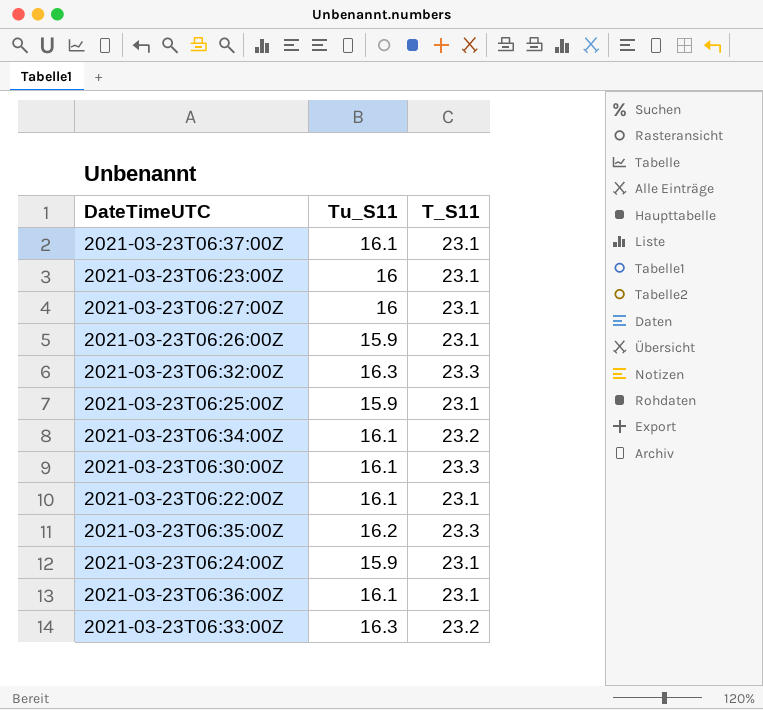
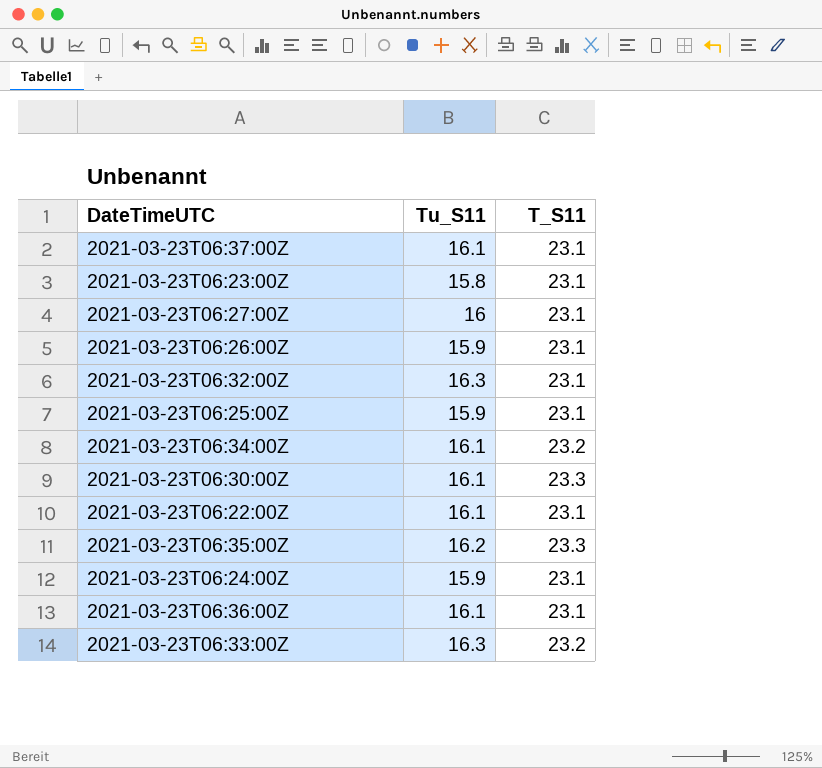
2021-03-23T06:23:00Z | Tu_S11: 16 -> 15.8
2021-03-23T06:32:00Z | T_S11: 23.3 -> 23.1

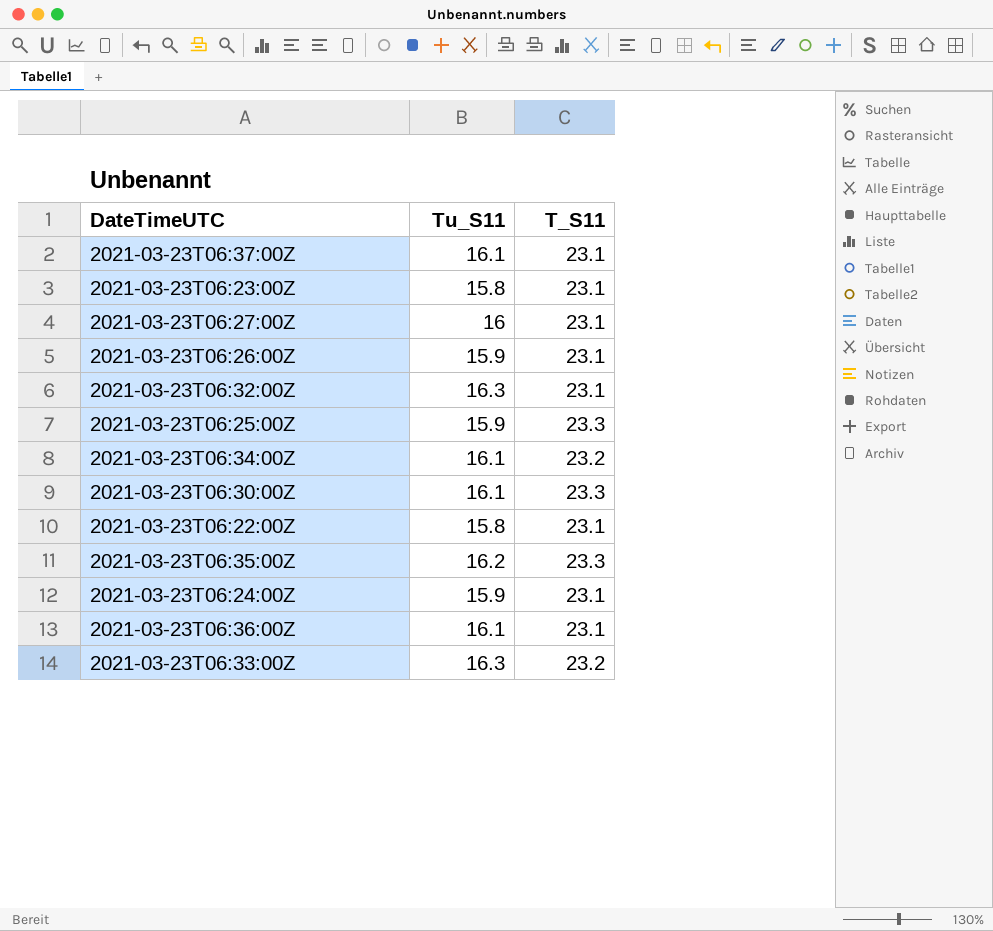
2021-03-23T06:25:00Z | T_S11: 23.1 -> 23.3
2021-03-23T06:22:00Z | Tu_S11: 16.1 -> 15.8

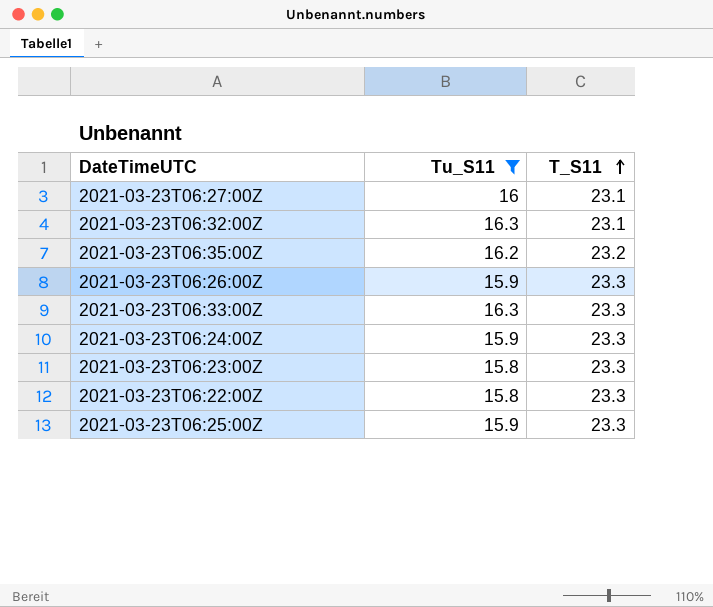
filter: none -> Tu_S11 != 16.1
row order: none -> T_S11 ascending
2021-03-23T06:35:00Z | T_S11: 23.3 -> 23.2
2021-03-23T06:26:00Z | T_S11: 23.1 -> 23.3
2021-03-23T06:33:00Z | T_S11: 23.2 -> 23.3
2021-03-23T06:24:00Z | T_S11: 23.1 -> 23.3
2021-03-23T06:23:00Z | T_S11: 23.1 -> 23.3
2021-03-23T06:22:00Z | T_S11: 23.1 -> 23.3

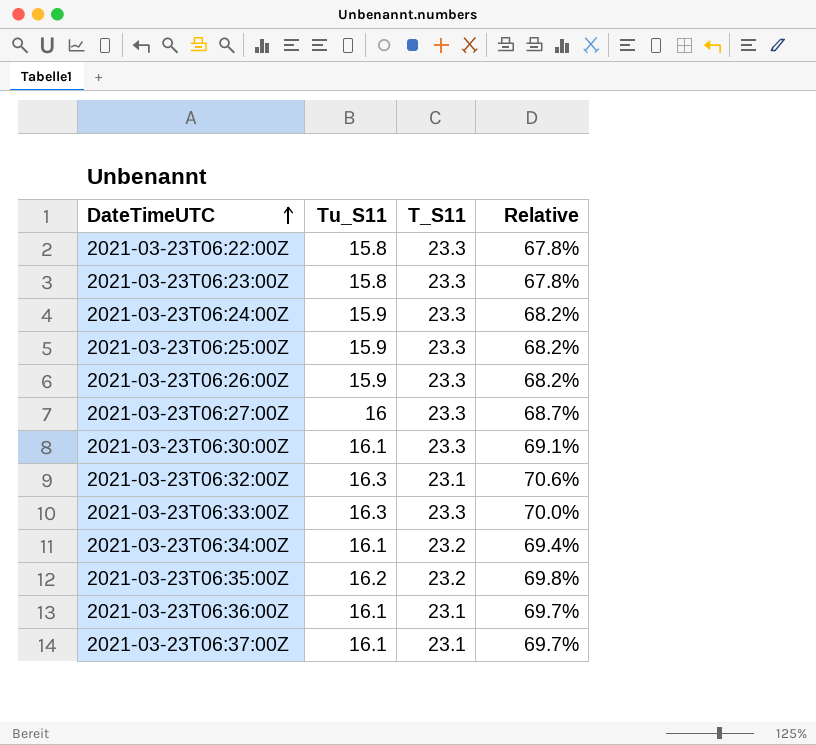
filter: Tu_S11 != 16.1 -> none
row order: T_S11 ascending -> DateTimeUTC ascending
column Relative | formula: none -> [Tu_S11] / [T_S11]
2021-03-23T06:27:00Z | T_S11: 23.1 -> 23.3

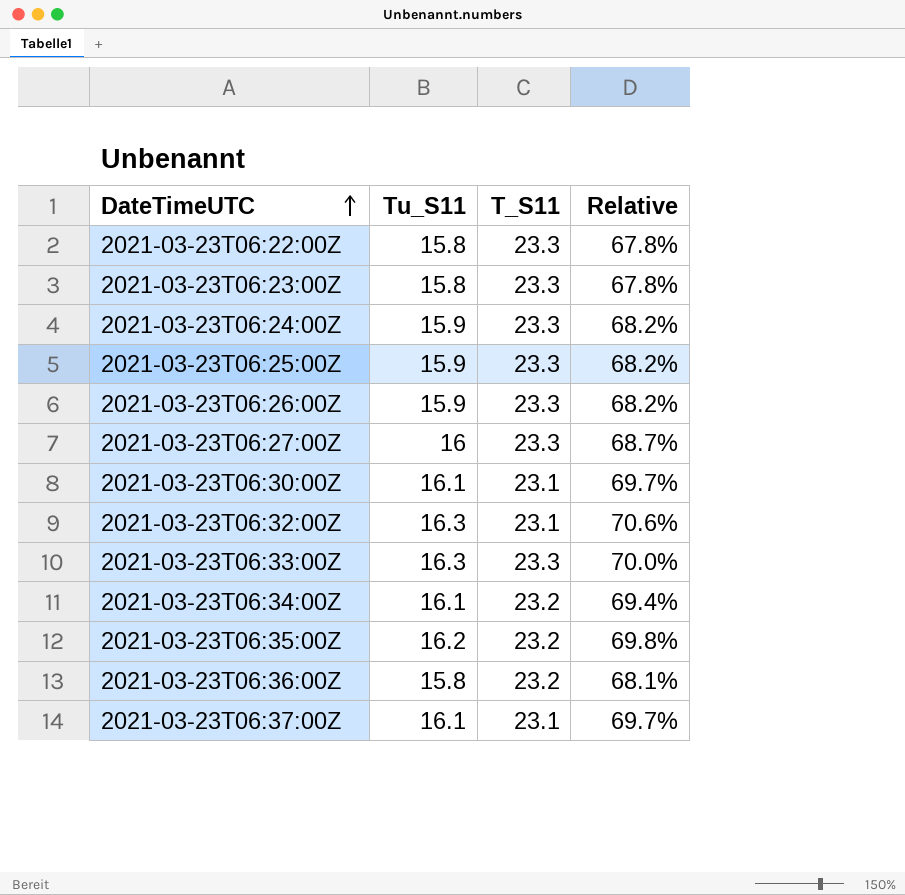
2021-03-23T06:30:00Z | T_S11: 23.3 -> 23.1
2021-03-23T06:30:00Z | Relative: 69.1% -> 69.7%
2021-03-23T06:36:00Z | Tu_S11: 16.1 -> 15.8
2021-03-23T06:36:00Z | T_S11: 23.1 -> 23.2
2021-03-23T06:36:00Z | Relative: 69.7% -> 68.1%

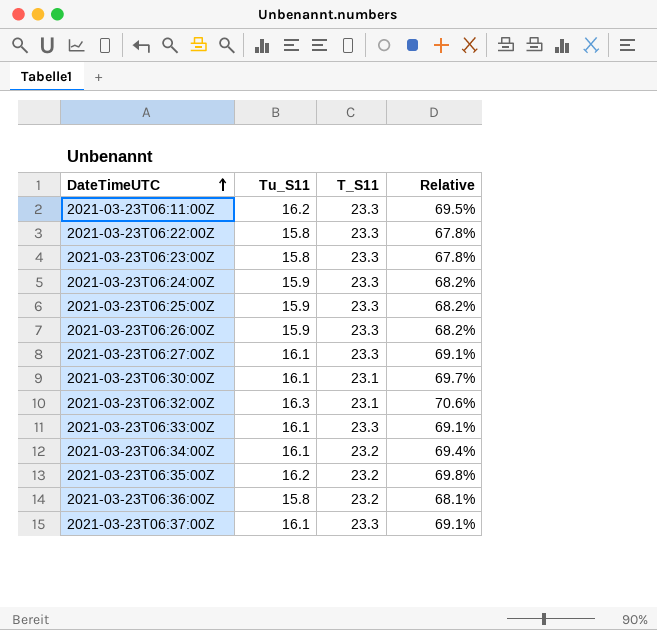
row 2021-03-23T06:11:00Z: none -> 16.2 | 23.3 | 69.5%
2021-03-23T06:27:00Z | Tu_S11: 16 -> 16.1
2021-03-23T06:27:00Z | Relative: 68.7% -> 69.1%
2021-03-23T06:33:00Z | Tu_S11: 16.3 -> 16.1
2021-03-23T06:33:00Z | Relative: 70.0% -> 69.1%
2021-03-23T06:37:00Z | T_S11: 23.1 -> 23.3
2021-03-23T06:37:00Z | Relative: 69.7% -> 69.1%

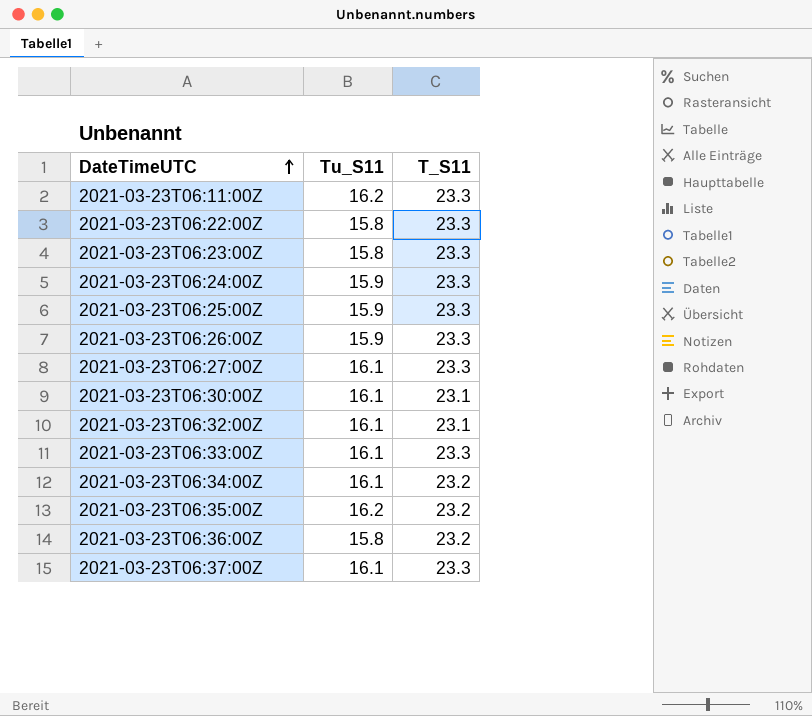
column Relative | formula: [Tu_S11] / [T_S11] -> none
2021-03-23T06:32:00Z | Tu_S11: 16.3 -> 16.1

